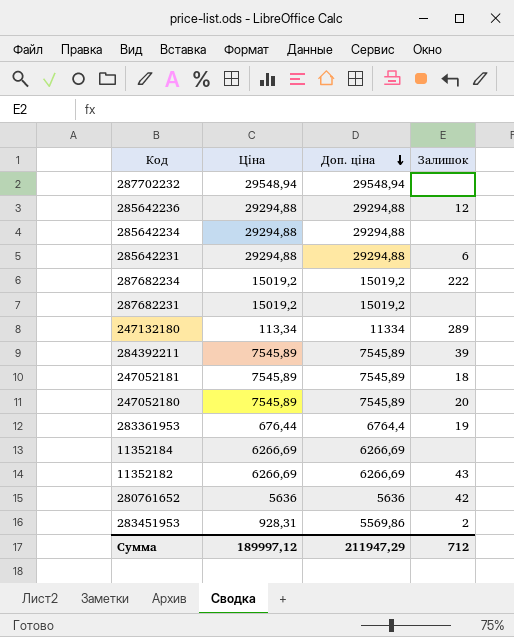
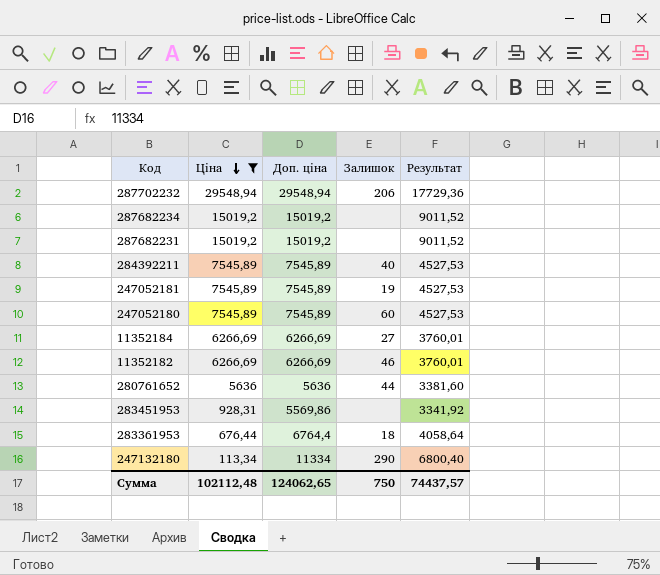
filter: none -> Ціна != 29294,88
row order: Доп. ціна descending -> Ціна descending
column Результат | formula: none -> [Доп. ціна] * 0,6
287702232 | Залишок: none -> 206
287682234 | Залишок: 222 -> none
284392211 | Залишок: 39 -> 40
247052181 | Залишок: 18 -> 19
247052180 | Залишок: 20 -> 60
11352184 | Залишок: none -> 27
11352182 | Залишок: 43 -> 46
280761652 | Залишок: 42 -> 44
283451953 | Залишок: 2 -> none
283361953 | Залишок: 19 -> 18
247132180 | Залишок: 289 -> 290
Сумма | Ціна: 189997,12 -> 102112,48
Сумма | Доп. ціна: 211947,29 -> 124062,65
Сумма | Залишок: 712 -> 750

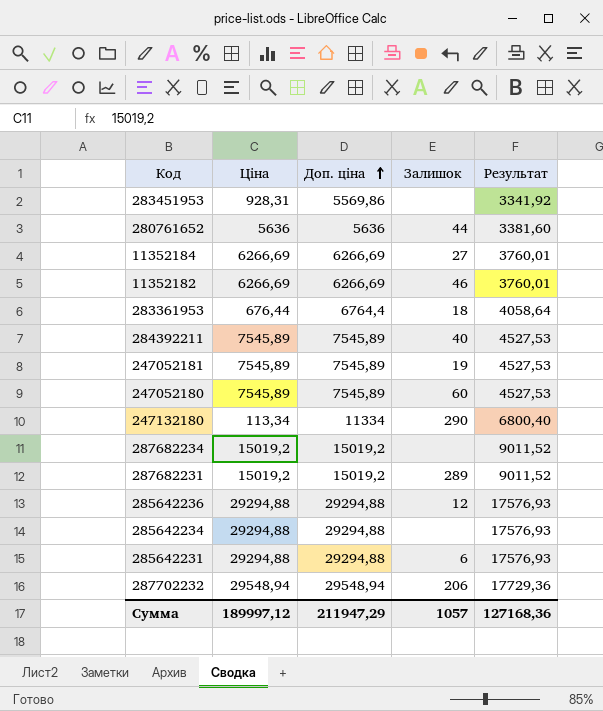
filter: Ціна != 29294,88 -> none
row order: Ціна descending -> Доп. ціна ascending
287682231 | Залишок: none -> 289
Сумма | Ціна: 102112,48 -> 189997,12
Сумма | Доп. ціна: 124062,65 -> 211947,29
Сумма | Залишок: 750 -> 1057
Сумма | Результат: 74437,57 -> 127168,36

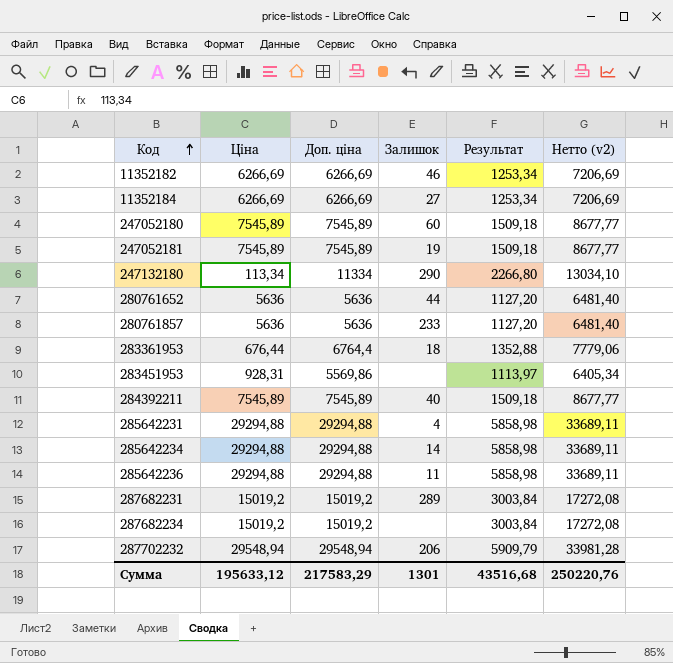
row order: Доп. ціна ascending -> Код ascending
column Результат | formula: [Доп. ціна] * 0,6 -> [Доп. ціна] * 0,2
column Нетто (v2) | formula: none -> [Доп. ціна] * 1,15
row 280761857: none -> 5636 | 5636 | 233 | 1127,20 | 6481,40
285642231 | Залишок: 6 -> 4
285642234 | Залишок: none -> 14
285642236 | Залишок: 12 -> 11
Сумма | Ціна: 189997,12 -> 195633,12
Сумма | Доп. ціна: 211947,29 -> 217583,29
Сумма | Залишок: 1057 -> 1301
Сумма | Результат: 127168,36 -> 43516,68

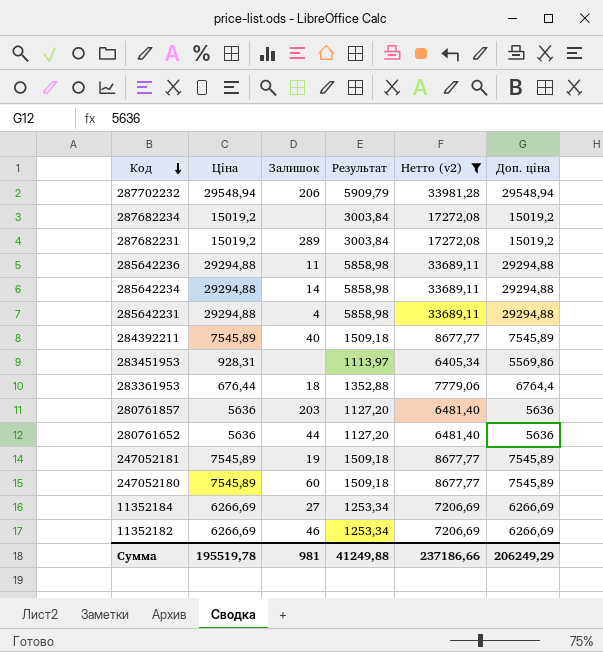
filter: none -> Нетто (v2) != 13034,10
row order: Код ascending -> Код descending
column Доп. ціна | position: 3 -> 6
280761857 | Залишок: 233 -> 203
Сумма | Ціна: 195633,12 -> 195519,78
Сумма | Залишок: 1301 -> 981
Сумма | Результат: 43516,68 -> 41249,88
Сумма | Нетто (v2): 250220,76 -> 237186,66
Сумма | Доп. ціна: 217583,29 -> 206249,29

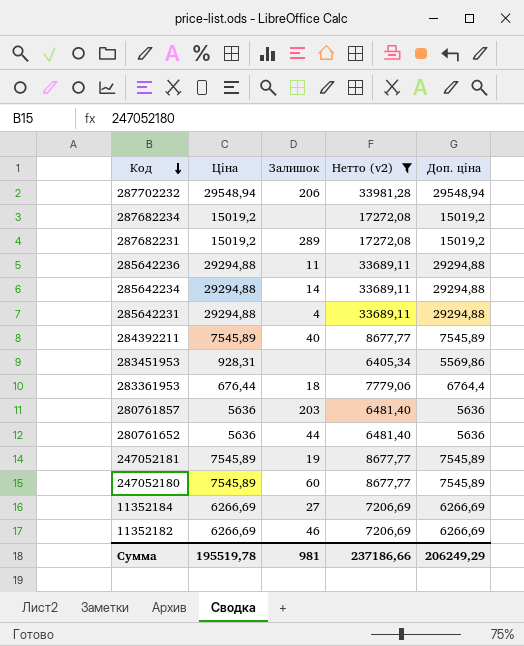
column Результат | formula: [Доп. ціна] * 0,2 -> none

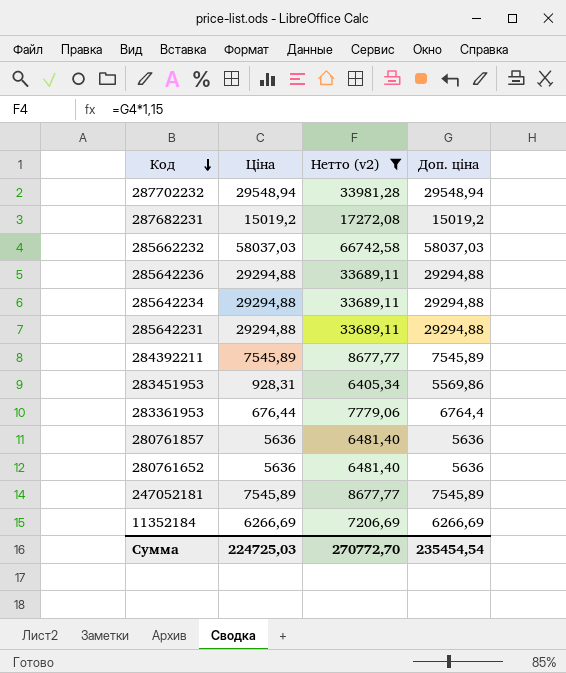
column Залишок | position: 3 -> none
row 287682234: 15019,2 | none | 17272,08 | 15019,2 -> none
row 247052180: 7545,89 | 60 | 8677,77 | 7545,89 -> none
row 11352182: 6266,69 | 46 | 7206,69 | 6266,69 -> none
row 285662232: none -> 58037,03 | 66742,58 | 58037,03
Сумма | Ціна: 195519,78 -> 224725,03
Сумма | Нетто (v2): 237186,66 -> 270772,70
Сумма | Доп. ціна: 206249,29 -> 235454,54

